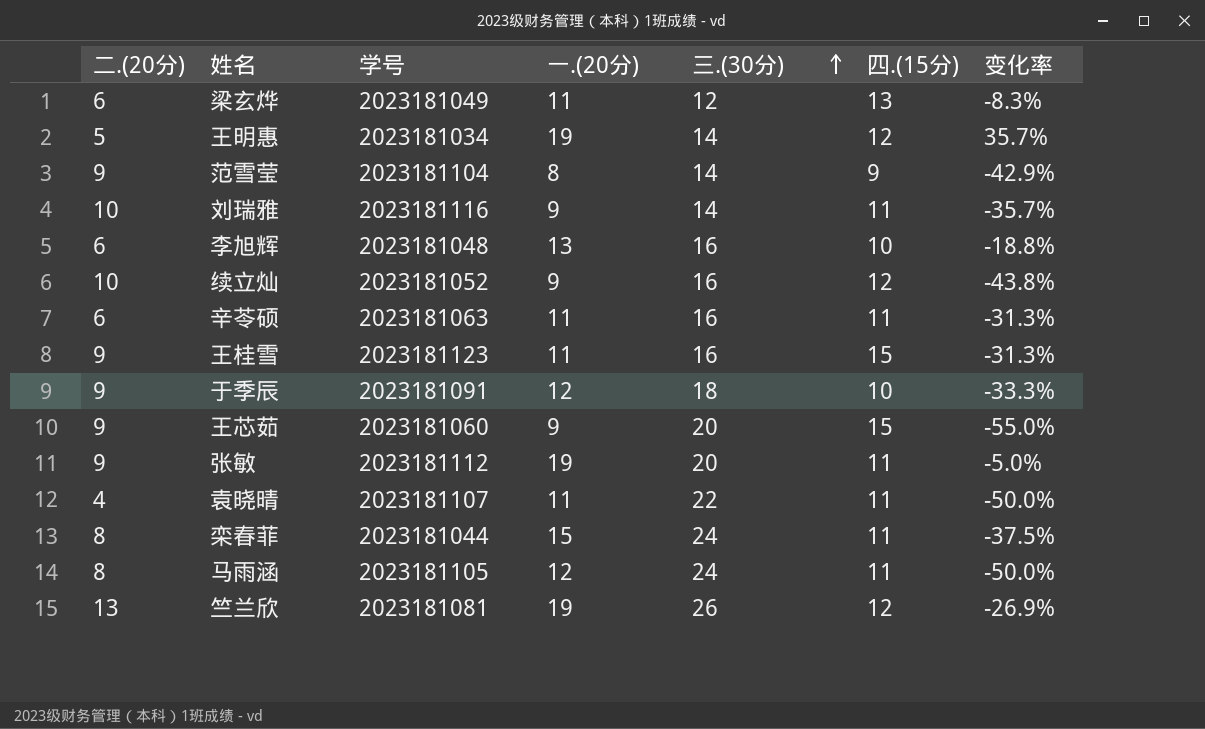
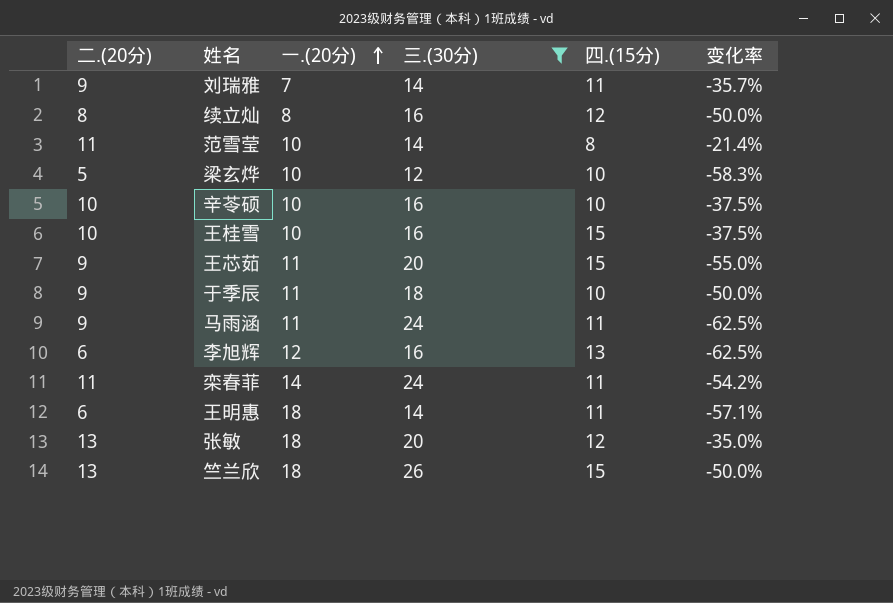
filter: none -> 三.(30分) != 22
row order: 三.(30分) ascending -> 一.(20分) ascending
column 学号 | position: 3 -> none
column 变化率 | formula: ([一.(20分)] - [三.(30分)]) / [三.(30分)] -> ([二.(20分)] - [三.(30分)]) / [三.(30分)]
刘瑞雅 | 二.(20分): 10 -> 9
刘瑞雅 | 一.(20分): 9 -> 7
续立灿 | 二.(20分): 10 -> 8
续立灿 | 一.(20分): 9 -> 8
范雪莹 | 二.(20分): 9 -> 11
范雪莹 | 一.(20分): 8 -> 10
范雪莹 | 四.(15分): 9 -> 8
梁玄烨 | 二.(20分): 6 -> 5
梁玄烨 | 一.(20分): 11 -> 10
梁玄烨 | 四.(15分): 13 -> 10
辛苓硕 | 二.(20分): 6 -> 10
辛苓硕 | 一.(20分): 11 -> 10
辛苓硕 | 四.(15分): 11 -> 10
王桂雪 | 二.(20分): 9 -> 10
王桂雪 | 一.(20分): 11 -> 10
王芯茹 | 一.(20分): 9 -> 11
于季辰 | 一.(20分): 12 -> 11
马雨涵 | 二.(20分): 8 -> 9
马雨涵 | 一.(20分): 12 -> 11
李旭辉 | 一.(20分): 13 -> 12
李旭辉 | 四.(15分): 10 -> 13
栾春菲 | 二.(20分): 8 -> 11
栾春菲 | 一.(20分): 15 -> 14
王明惠 | 二.(20分): 5 -> 6
王明惠 | 一.(20分): 19 -> 18
王明惠 | 四.(15分): 12 -> 11
张敏 | 二.(20分): 9 -> 13
张敏 | 一.(20分): 19 -> 18
张敏 | 四.(15分): 11 -> 12
竺兰欣 | 一.(20分): 19 -> 18
竺兰欣 | 四.(15分): 12 -> 15

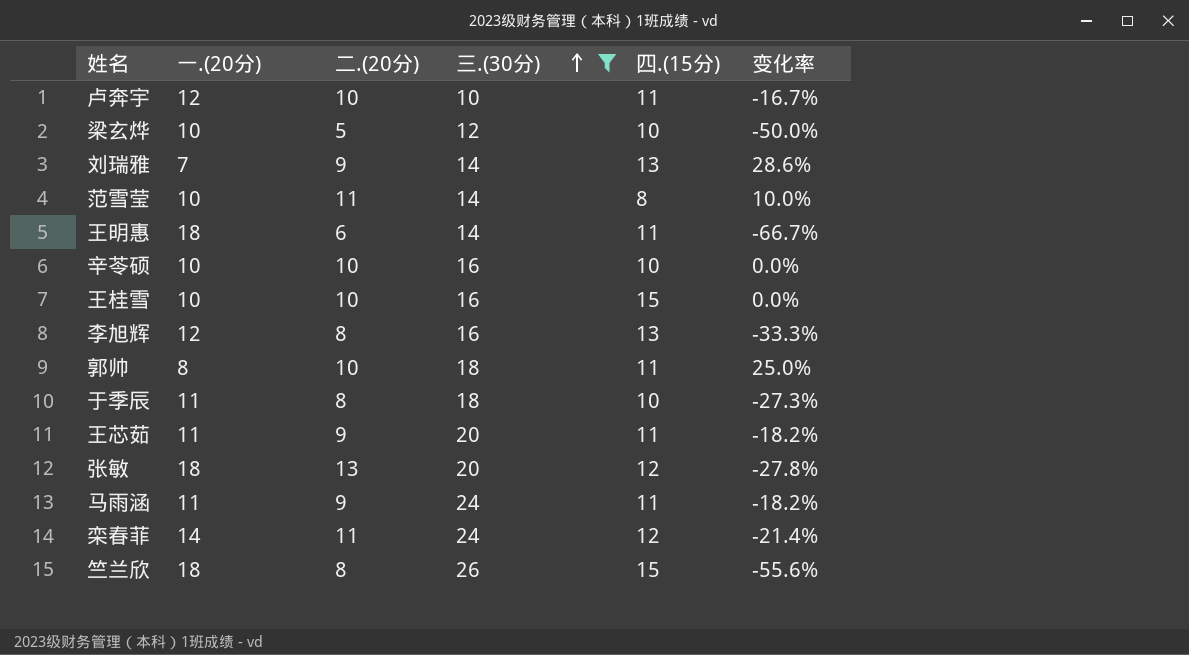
row order: 一.(20分) ascending -> 三.(30分) ascending
column 二.(20分) | position: 1 -> 3
column 变化率 | formula: ([二.(20分)] - [三.(30分)]) / [三.(30分)] -> ([二.(20分)] - [一.(20分)]) / [一.(20分)]
row 续立灿: 8 | 8 | 16 | 12 | -50.0% -> none
row 卢奔宇: none -> 12 | 10 | 10 | 11 | -16.7%
刘瑞雅 | 四.(15分): 11 -> 13
李旭辉 | 二.(20分): 6 -> 8
row 郭帅: none -> 8 | 10 | 18 | 11 | 25.0%
于季辰 | 二.(20分): 9 -> 8
王芯茹 | 四.(15分): 15 -> 11
栾春菲 | 四.(15分): 11 -> 12
竺兰欣 | 二.(20分): 13 -> 8

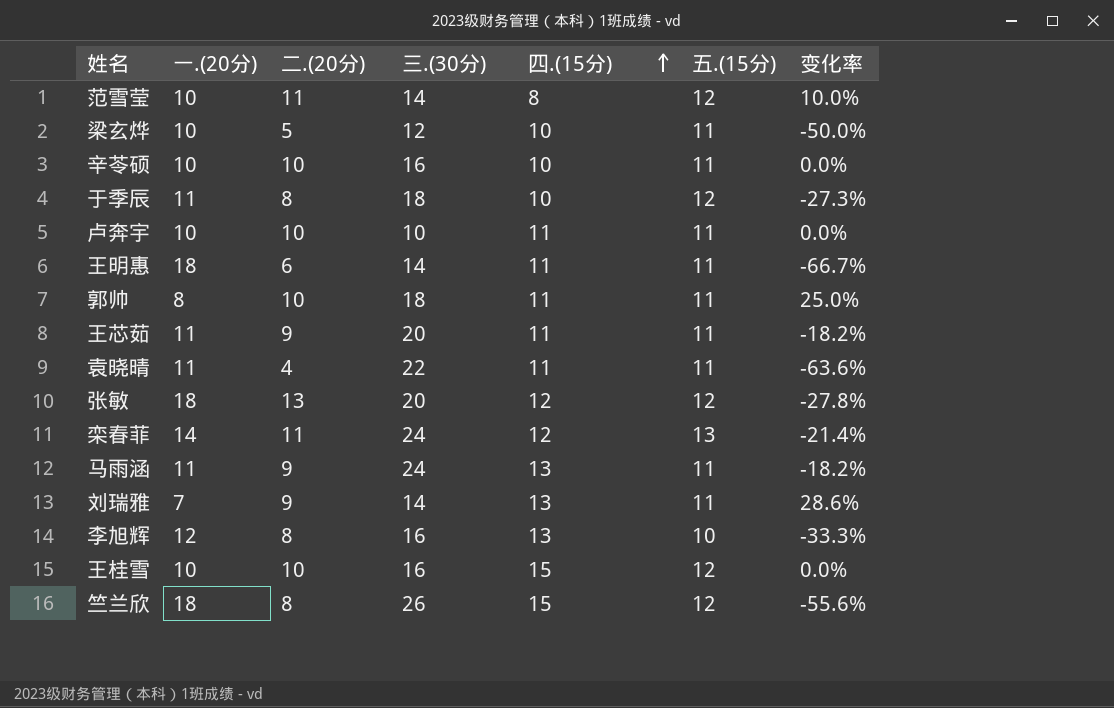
filter: 三.(30分) != 22 -> none
row order: 三.(30分) ascending -> 四.(15分) ascending
column 五.(15分) | position: none -> 6
卢奔宇 | 一.(20分): 12 -> 10
卢奔宇 | 变化率: -16.7% -> 0.0%
马雨涵 | 四.(15分): 11 -> 13

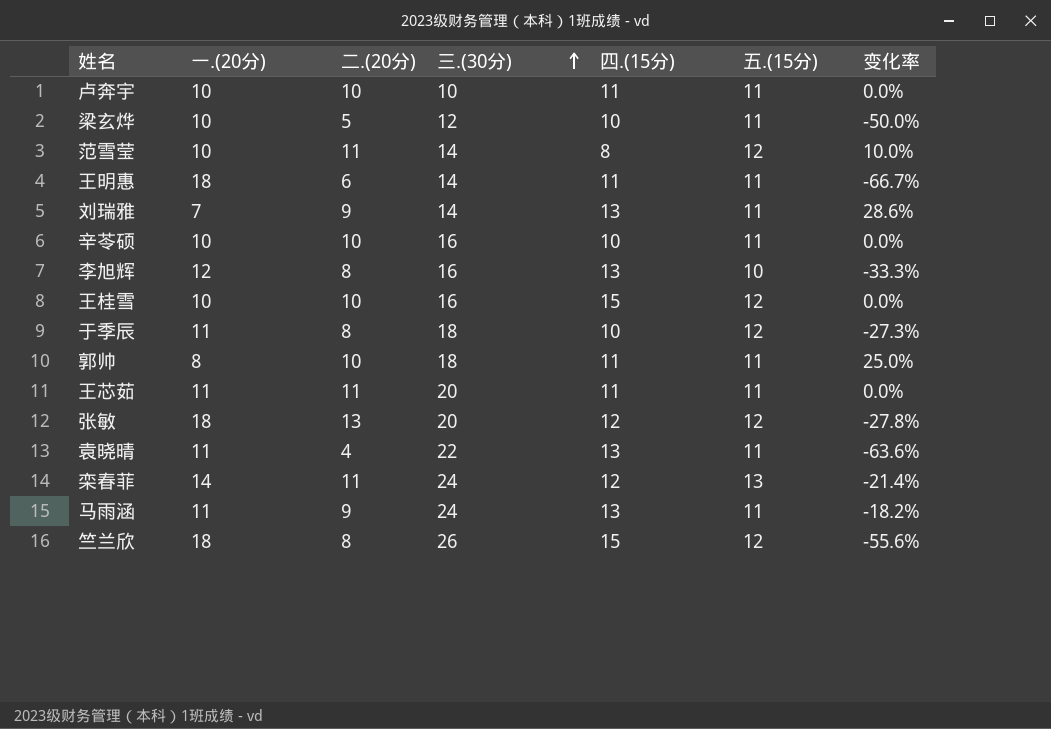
row order: 四.(15分) ascending -> 三.(30分) ascending
王芯茹 | 二.(20分): 9 -> 11
王芯茹 | 变化率: -18.2% -> 0.0%
袁晓晴 | 四.(15分): 11 -> 13

